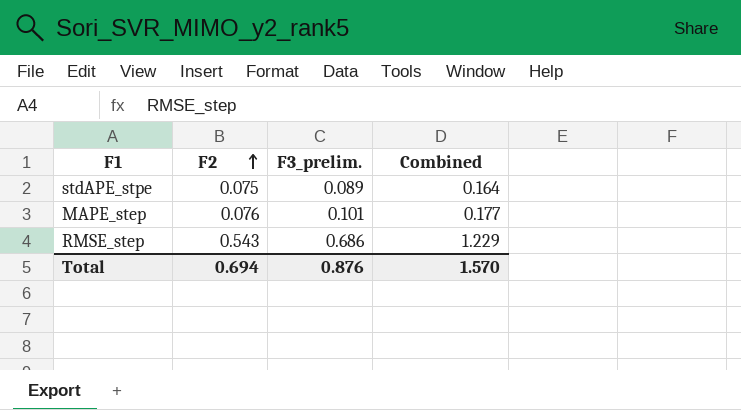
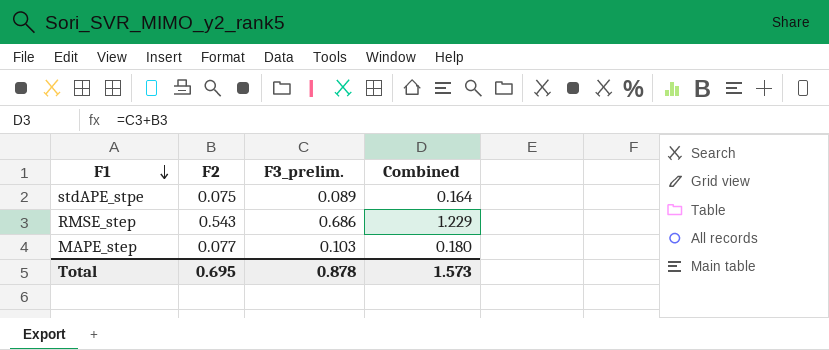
row order: F2 ascending -> F1 descending
MAPE_step | F2: 0.076 -> 0.077
MAPE_step | F3_prelim.: 0.101 -> 0.103
MAPE_step | Combined: 0.177 -> 0.180
Total | F2: 0.694 -> 0.695
Total | F3_prelim.: 0.876 -> 0.878
Total | Combined: 1.570 -> 1.573

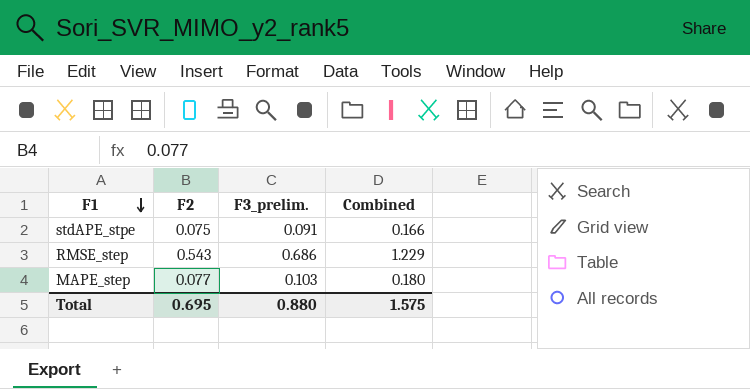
stdAPE_stpe | F3_prelim.: 0.089 -> 0.091
stdAPE_stpe | Combined: 0.164 -> 0.166
Total | F3_prelim.: 0.878 -> 0.880
Total | Combined: 1.573 -> 1.575

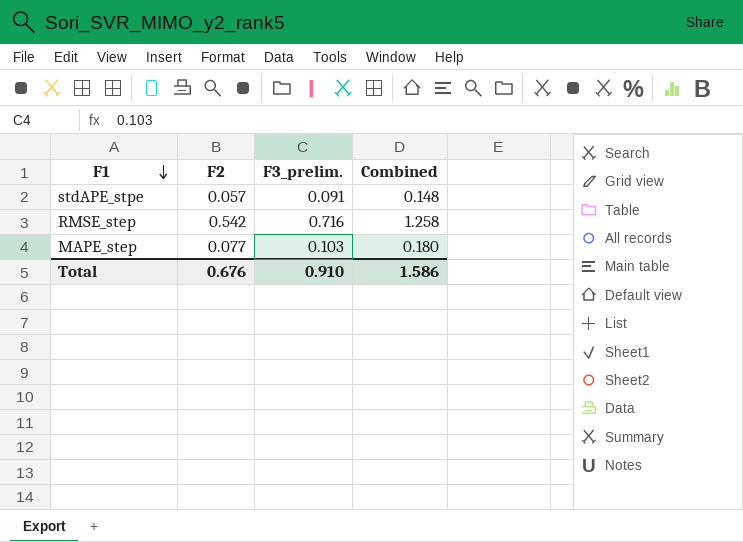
stdAPE_stpe | F2: 0.075 -> 0.057
stdAPE_stpe | Combined: 0.166 -> 0.148
RMSE_step | F2: 0.543 -> 0.542
RMSE_step | F3_prelim.: 0.686 -> 0.716
RMSE_step | Combined: 1.229 -> 1.258
Total | F2: 0.695 -> 0.676
Total | F3_prelim.: 0.880 -> 0.910
Total | Combined: 1.575 -> 1.586

